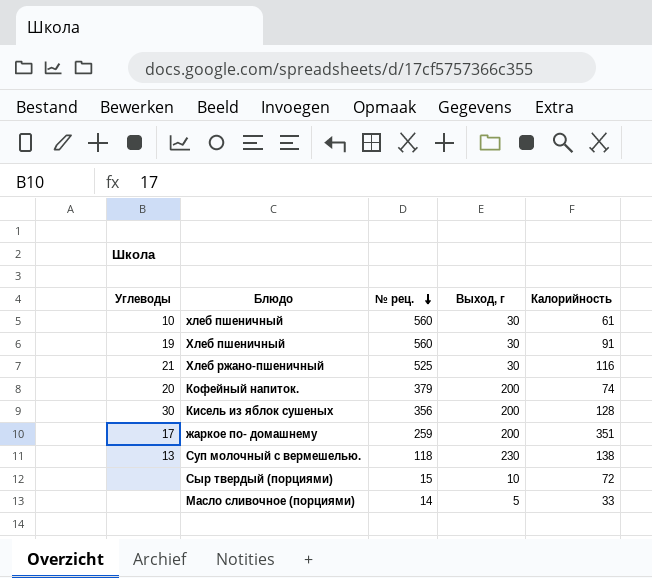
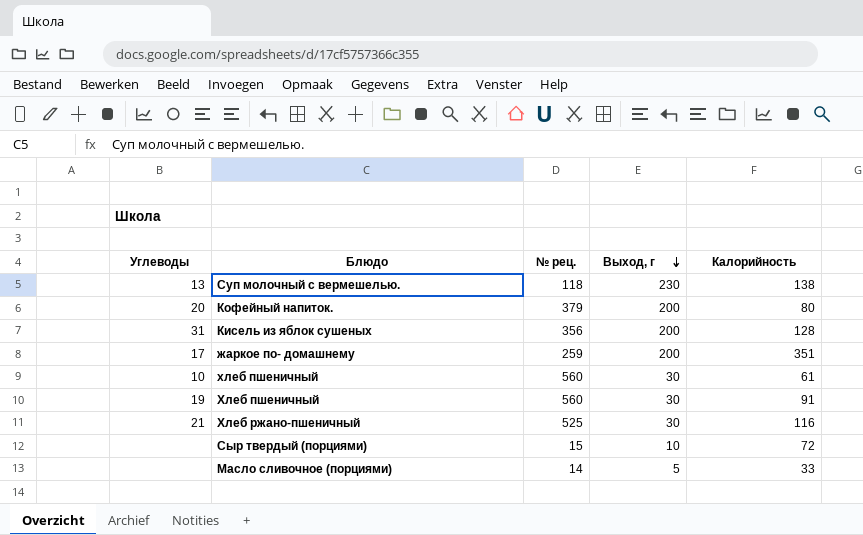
row order: № рец. descending -> Выход, г descending
Кофейный напиток. | Калорийность: 74 -> 80
Кисель из яблок сушеных | Углеводы: 30 -> 31

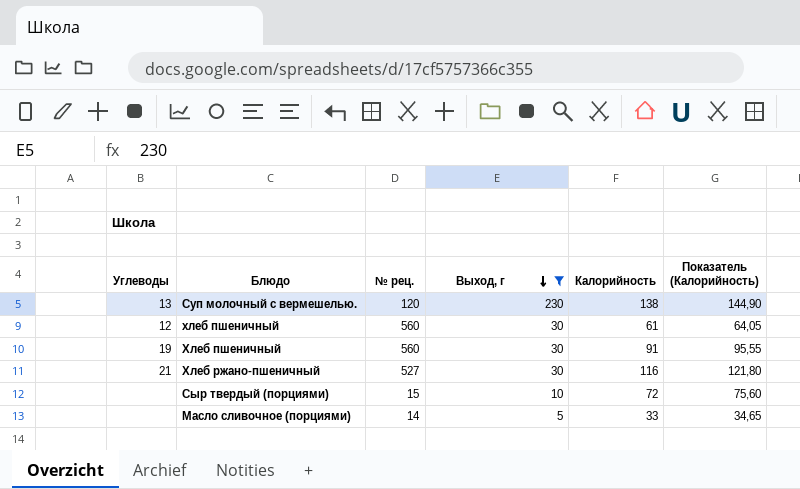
filter: none -> Выход, г != 200
column Показатель (Калорийность) | formula: none -> [Калорийность] * 1,05
Суп молочный с вермешелью. | № рец.: 118 -> 120
хлеб пшеничный | Углеводы: 10 -> 12
Хлеб ржано-пшеничный | № рец.: 525 -> 527

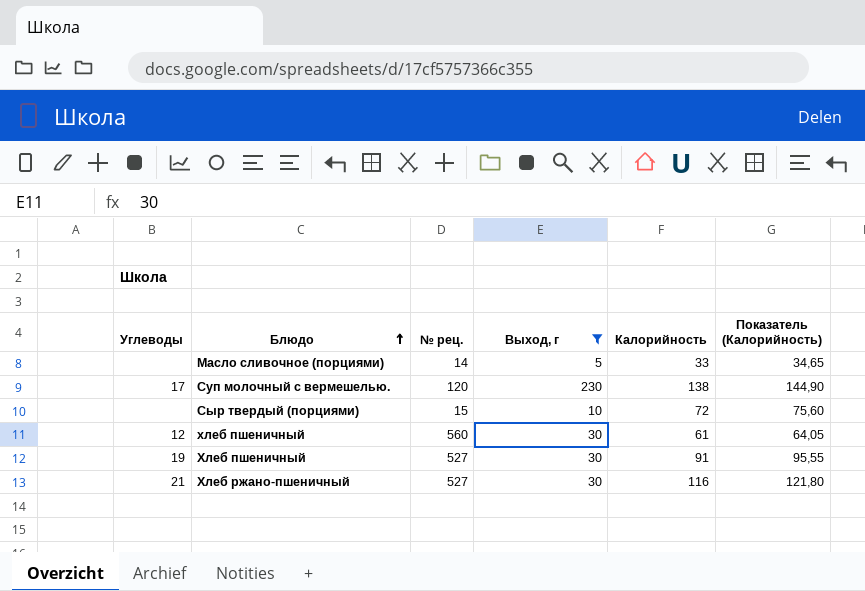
row order: Выход, г descending -> Блюдо ascending
Суп молочный с вермешелью. | Углеводы: 13 -> 17
Хлеб пшеничный | № рец.: 560 -> 527

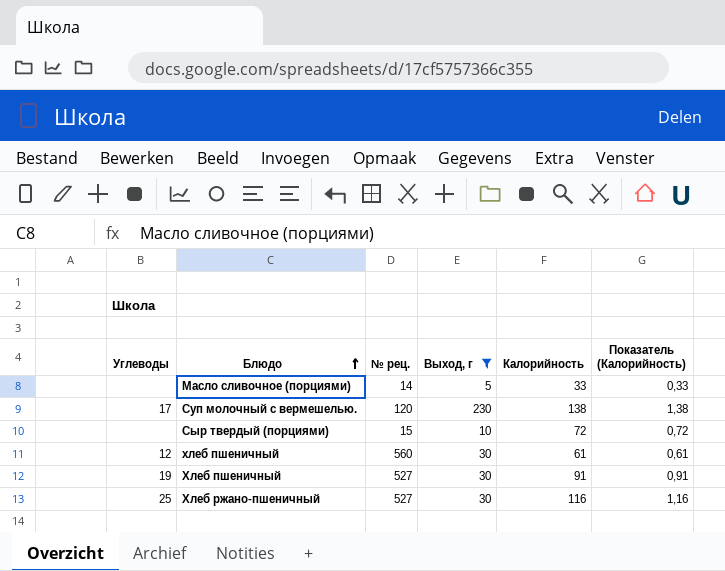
column Показатель (Калорийность) | formula: [Калорийность] * 1,05 -> [Калорийность] * 0,01
Хлеб ржано-пшеничный | Углеводы: 21 -> 25

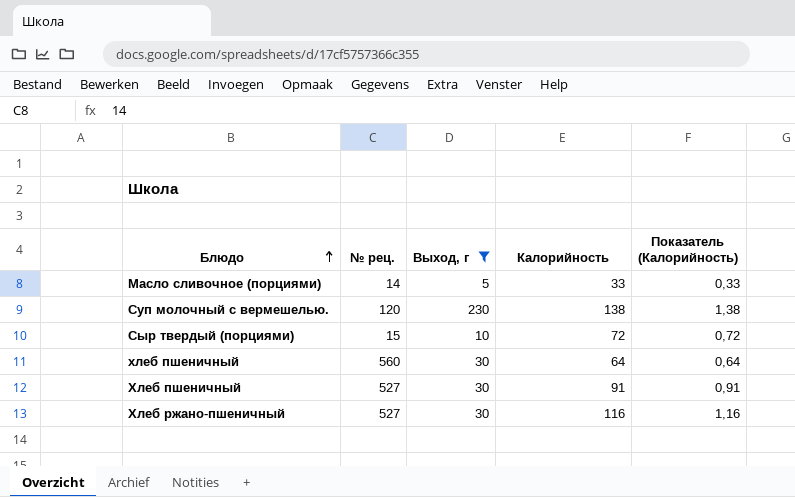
column Углеводы | position: 1 -> none
хлеб пшеничный | Калорийность: 61 -> 64
хлеб пшеничный | Показатель (Калорийность): 0,61 -> 0,64

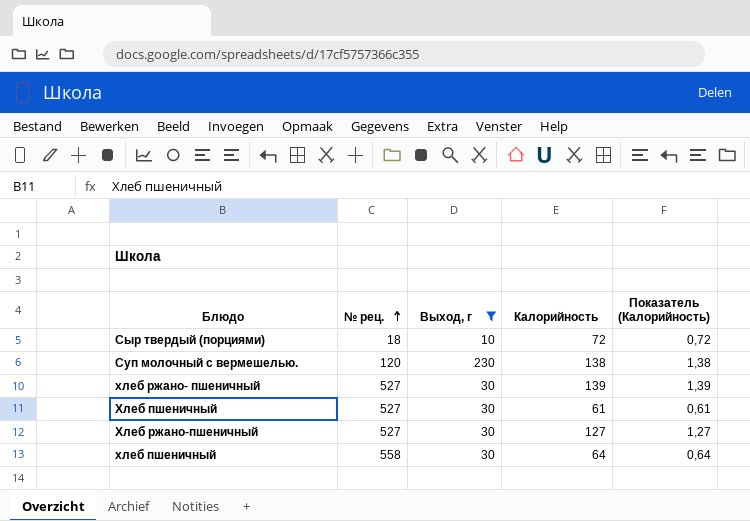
row order: Блюдо ascending -> № рец. ascending
row Масло сливочное (порциями): 14 | 5 | 33 | 0,33 -> none
Сыр твердый (порциями) | № рец.: 15 -> 18
row хлеб ржано- пшеничный: none -> 527 | 30 | 139 | 1,39
Хлеб пшеничный | Калорийность: 91 -> 61
Хлеб пшеничный | Показатель (Калорийность): 0,91 -> 0,61
Хлеб ржано-пшеничный | Калорийность: 116 -> 127
Хлеб ржано-пшеничный | Показатель (Калорийность): 1,16 -> 1,27
хлеб пшеничный | № рец.: 560 -> 558

